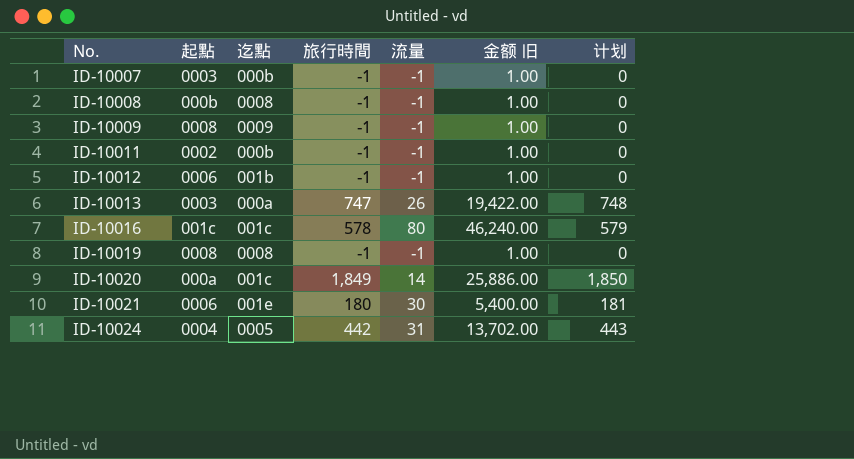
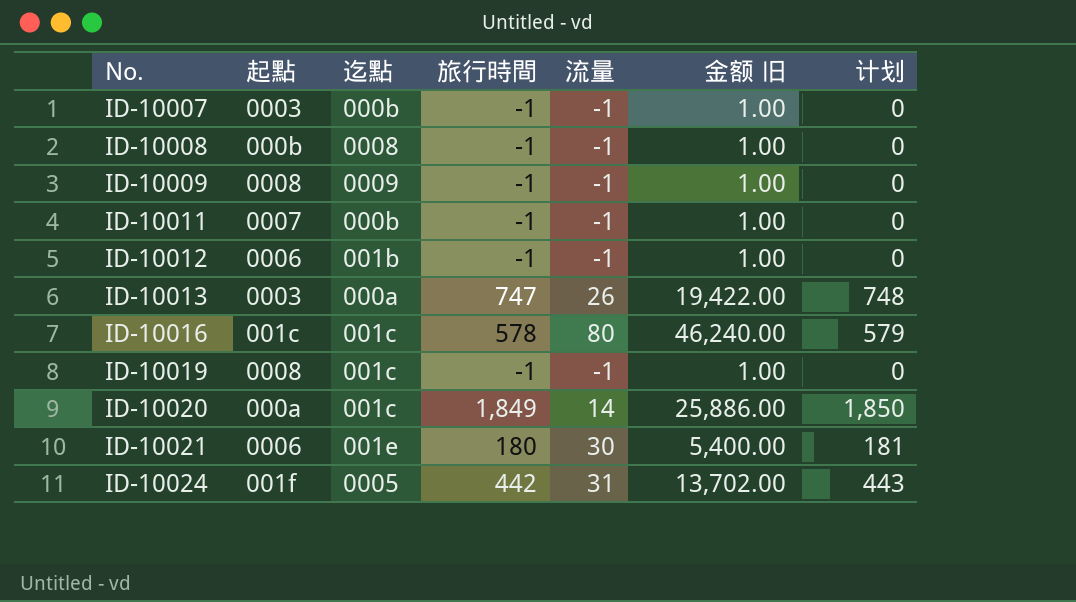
ID-10011 | 起點: 0002 -> 0007
ID-10019 | 迄點: 0008 -> 001c
ID-10024 | 起點: 0004 -> 001f

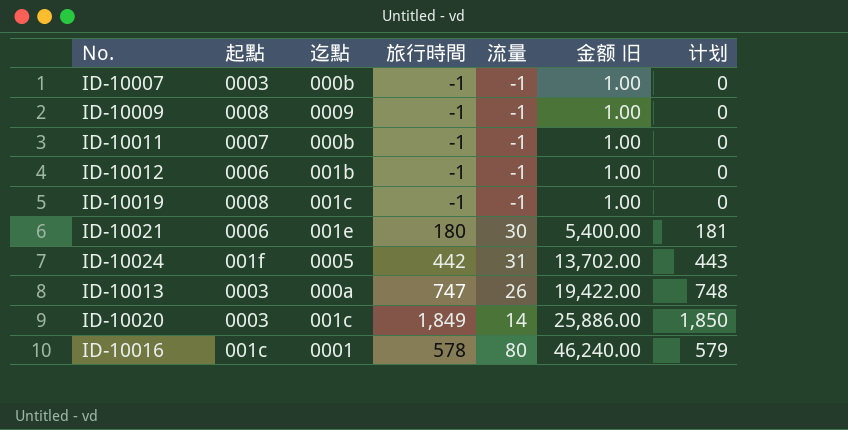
row order: No. ascending -> 金额 旧 ascending
row ID-10008: 000b | 0008 | -1 | -1 | 1.00 | 0 -> none
ID-10020 | 起點: 000a -> 0003
ID-10016 | 迄點: 001c -> 0001

